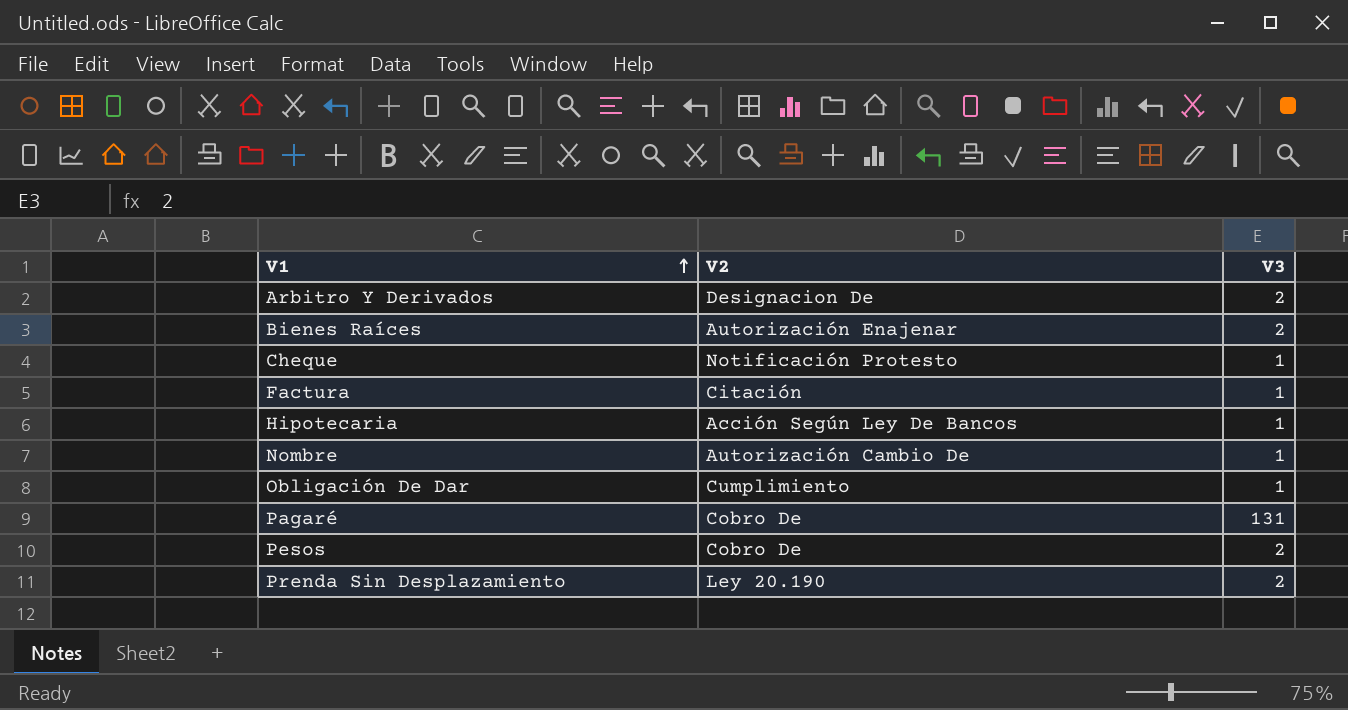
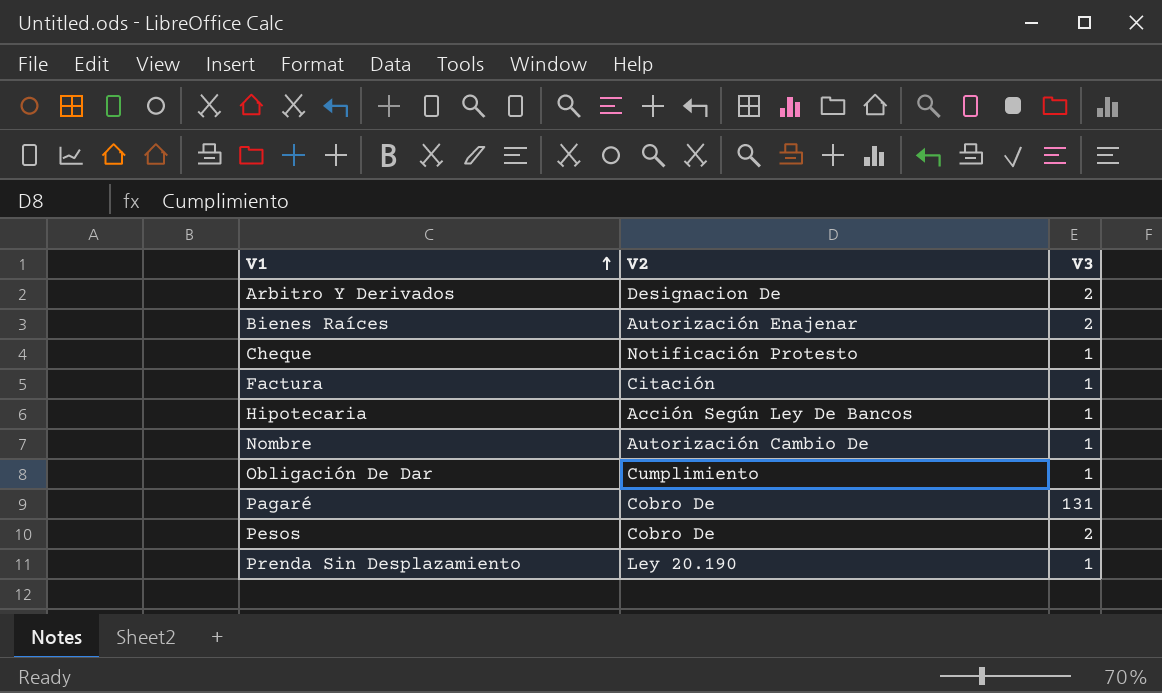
Prenda Sin Desplazamiento | V3: 2 -> 1

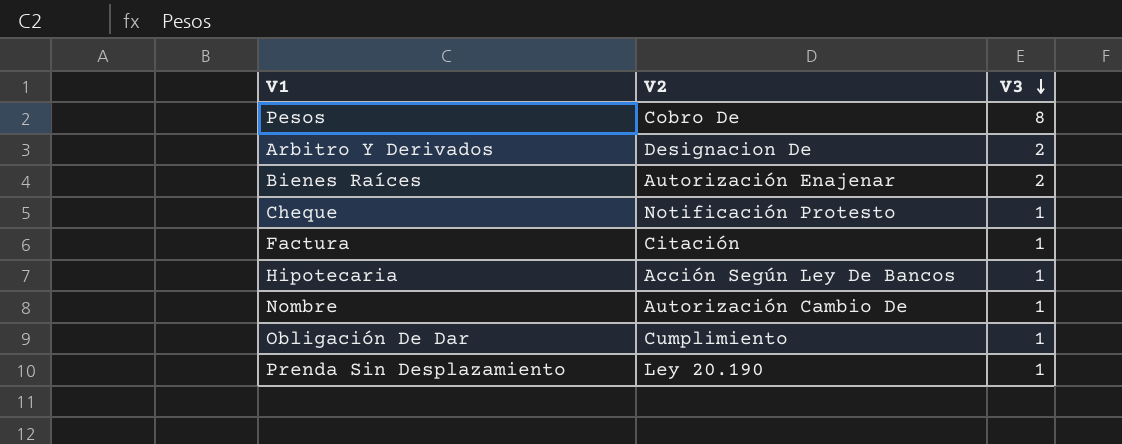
row order: V1 ascending -> V3 descending
row Pagaré: Cobro De | 131 -> none
Pesos | V3: 2 -> 8

